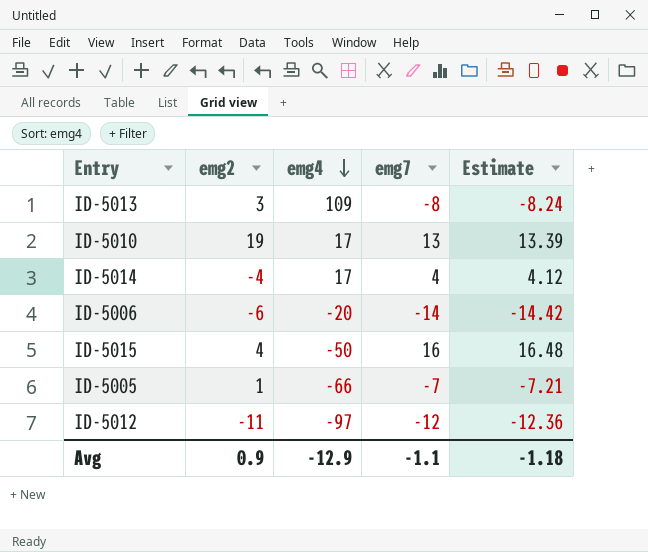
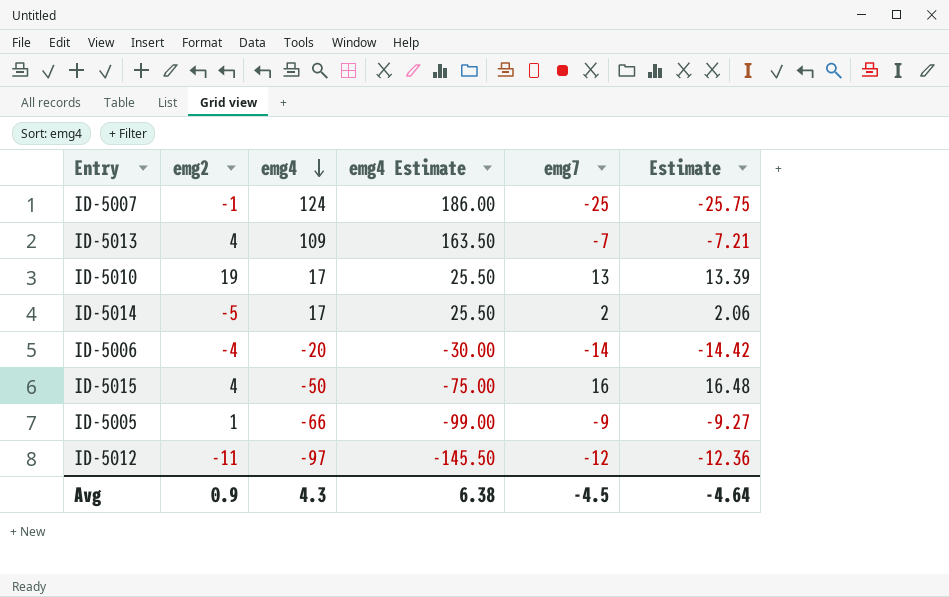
column emg4 Estimate | formula: none -> [emg4] * 1.5
row ID-5007: none -> -1 | 124 | 186.00 | -25 | -25.75
ID-5013 | emg2: 3 -> 4
ID-5013 | emg7: -8 -> -7
ID-5013 | Estimate: -8.24 -> -7.21
ID-5014 | emg2: -4 -> -5
ID-5014 | emg7: 4 -> 2
ID-5014 | Estimate: 4.12 -> 2.06
ID-5006 | emg2: -6 -> -4
ID-5005 | emg7: -7 -> -9
ID-5005 | Estimate: -7.21 -> -9.27
Avg | emg4: -12.9 -> 4.3
Avg | emg7: -1.1 -> -4.5
Avg | Estimate: -1.18 -> -4.64

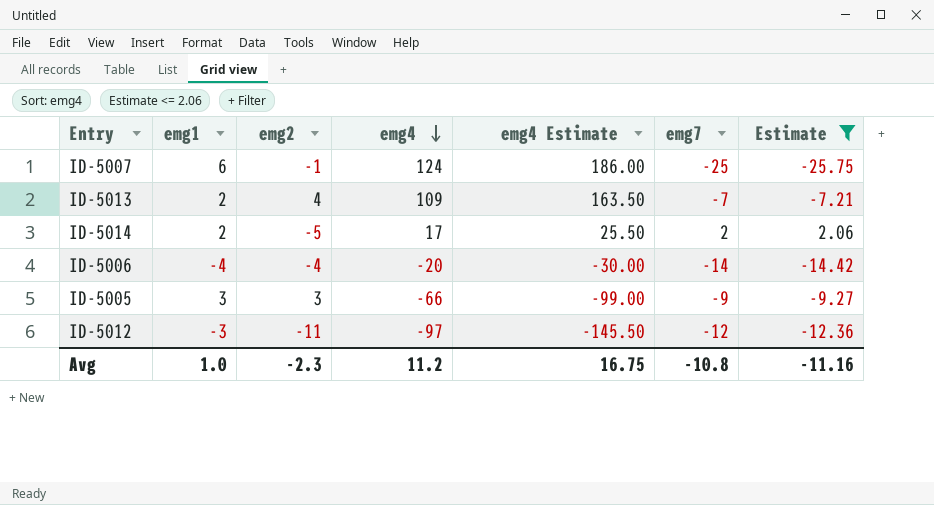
filter: none -> Estimate <= 2.06
column emg1 | position: none -> 2
ID-5005 | emg2: 1 -> 3
Avg | emg2: 0.9 -> -2.3
Avg | emg4: 4.3 -> 11.2
Avg | emg4 Estimate: 6.38 -> 16.75
Avg | emg7: -4.5 -> -10.8
Avg | Estimate: -4.64 -> -11.16

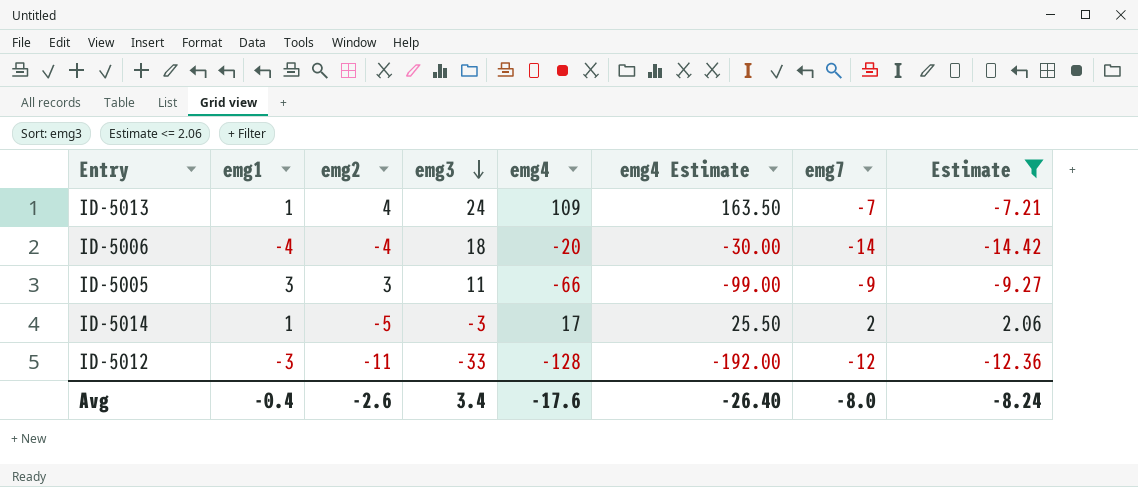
row order: emg4 descending -> emg3 descending
column emg3 | position: none -> 4
row ID-5007: 6 | -1 | 124 | 186.00 | -25 | -25.75 -> none
ID-5013 | emg1: 2 -> 1
ID-5014 | emg1: 2 -> 1
ID-5012 | emg4: -97 -> -128
ID-5012 | emg4 Estimate: -145.50 -> -192.00
Avg | emg1: 1.0 -> -0.4
Avg | emg2: -2.3 -> -2.6
Avg | emg4: 11.2 -> -17.6
Avg | emg4 Estimate: 16.75 -> -26.40
Avg | emg7: -10.8 -> -8.0
Avg | Estimate: -11.16 -> -8.24

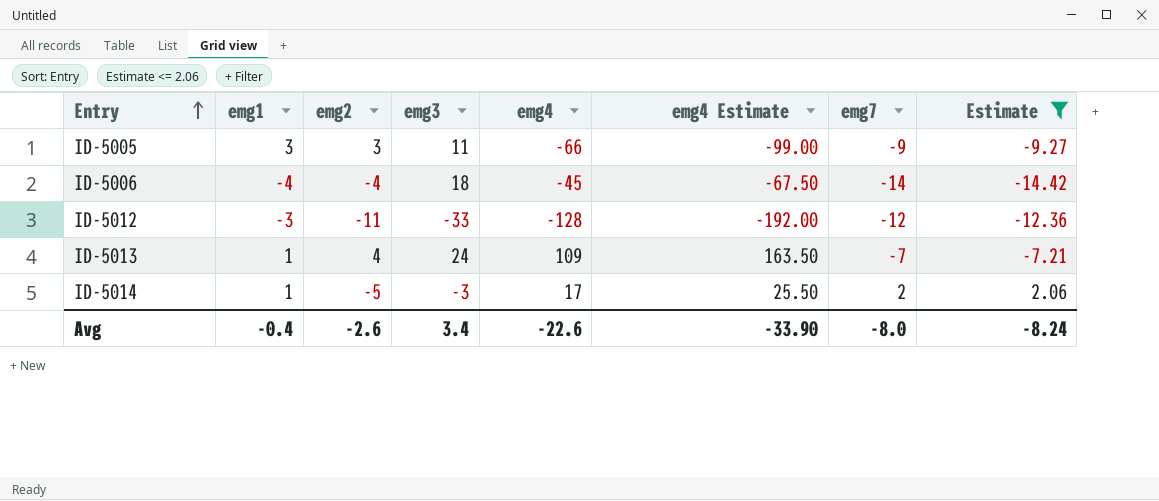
row order: emg3 descending -> Entry ascending
ID-5006 | emg4: -20 -> -45
ID-5006 | emg4 Estimate: -30.00 -> -67.50
Avg | emg4: -17.6 -> -22.6
Avg | emg4 Estimate: -26.40 -> -33.90

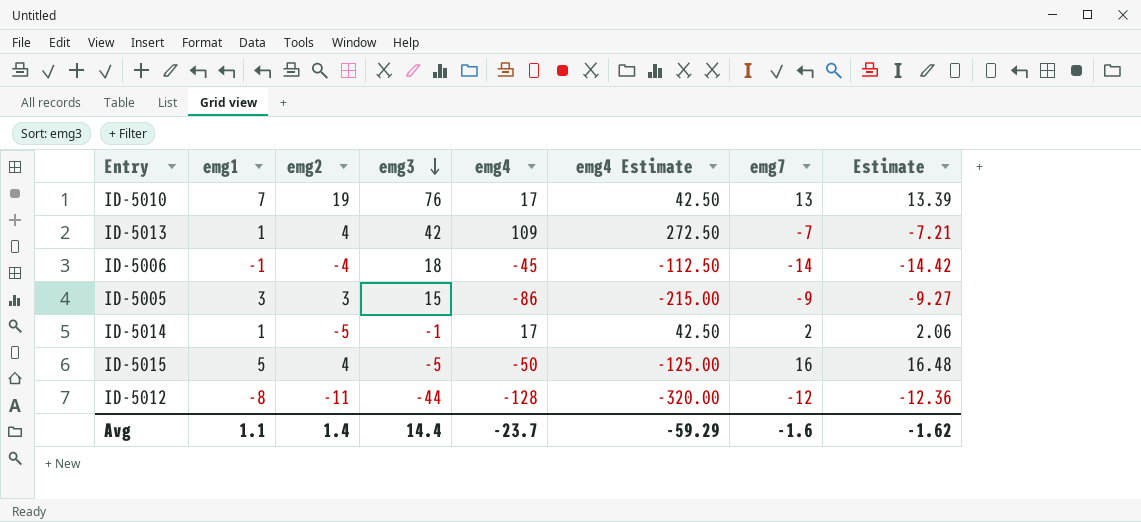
filter: Estimate <= 2.06 -> none
row order: Entry ascending -> emg3 descending
column emg4 Estimate | formula: [emg4] * 1.5 -> [emg4] * 2.5
ID-5013 | emg3: 24 -> 42
ID-5006 | emg1: -4 -> -1
ID-5005 | emg3: 11 -> 15
ID-5005 | emg4: -66 -> -86
ID-5014 | emg3: -3 -> -1
ID-5012 | emg1: -3 -> -8
ID-5012 | emg3: -33 -> -44
Avg | emg1: -0.4 -> 1.1
Avg | emg2: -2.6 -> 1.4
Avg | emg3: 3.4 -> 14.4
Avg | emg4: -22.6 -> -23.7
Avg | emg4 Estimate: -33.90 -> -59.29
Avg | emg7: -8.0 -> -1.6
Avg | Estimate: -8.24 -> -1.62

